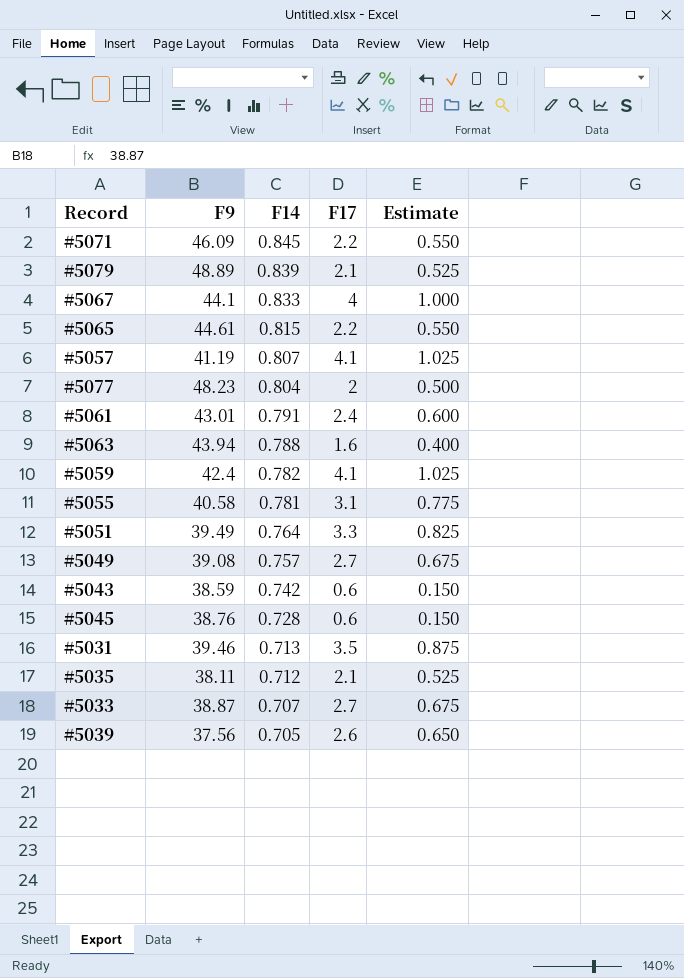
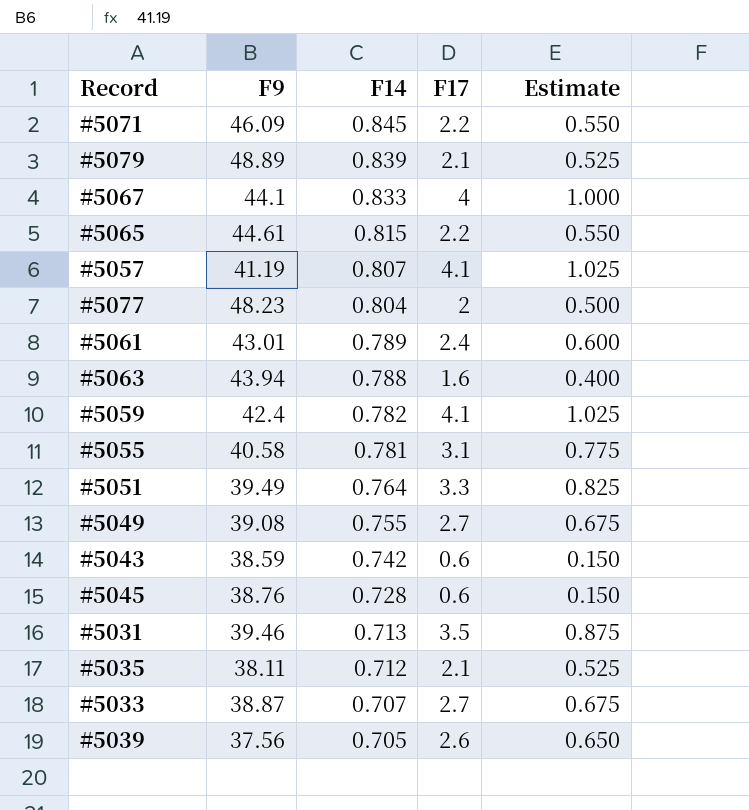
#5061 | F14: 0.791 -> 0.789
#5049 | F14: 0.757 -> 0.755

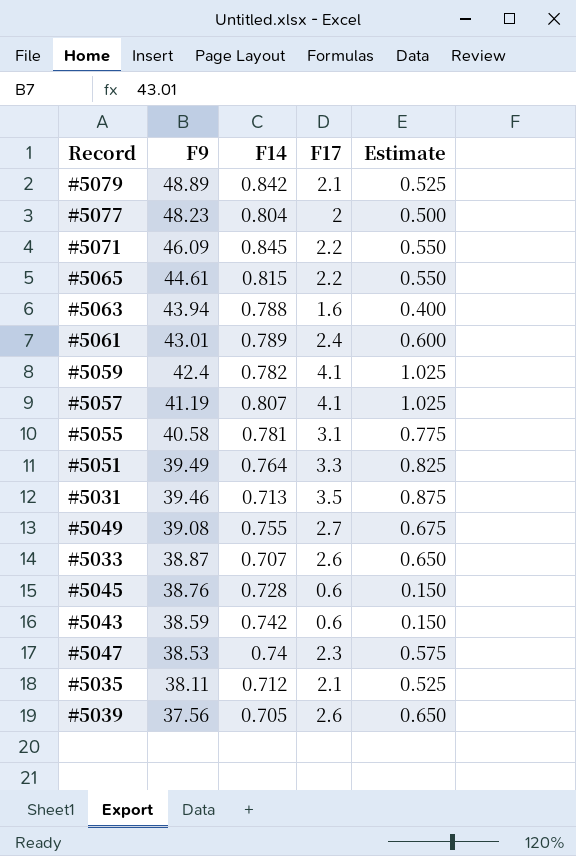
row order: F14 descending -> F9 descending
row #5067: 44.1 | 0.833 | 4 | 1.000 -> none
#5079 | F14: 0.839 -> 0.842
#5033 | F17: 2.7 -> 2.6
#5033 | Estimate: 0.675 -> 0.650
row #5047: none -> 38.53 | 0.74 | 2.3 | 0.575

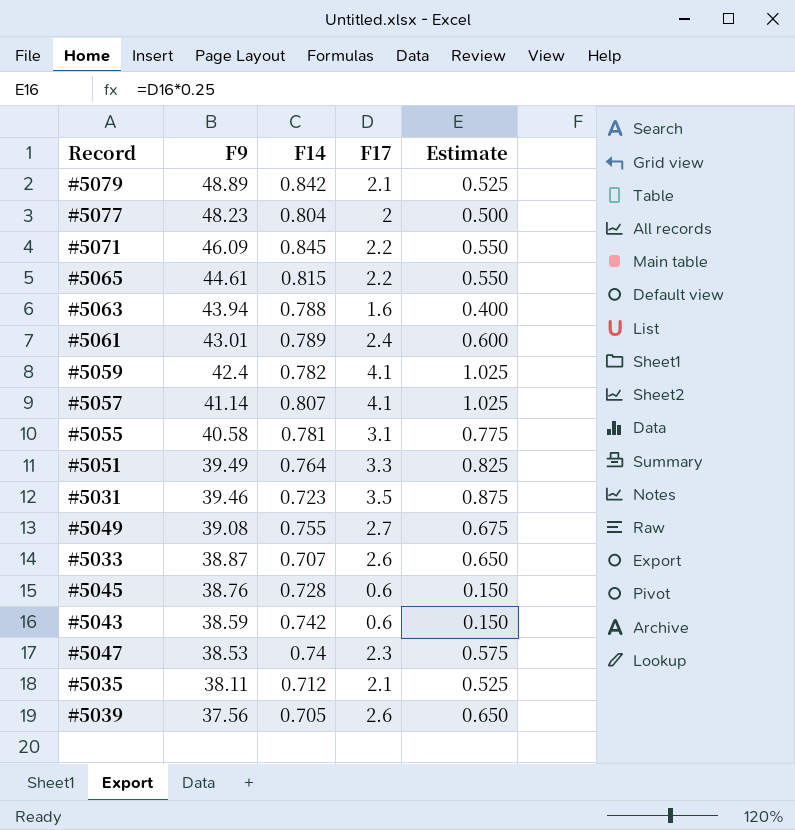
#5057 | F9: 41.19 -> 41.14
#5031 | F14: 0.713 -> 0.723

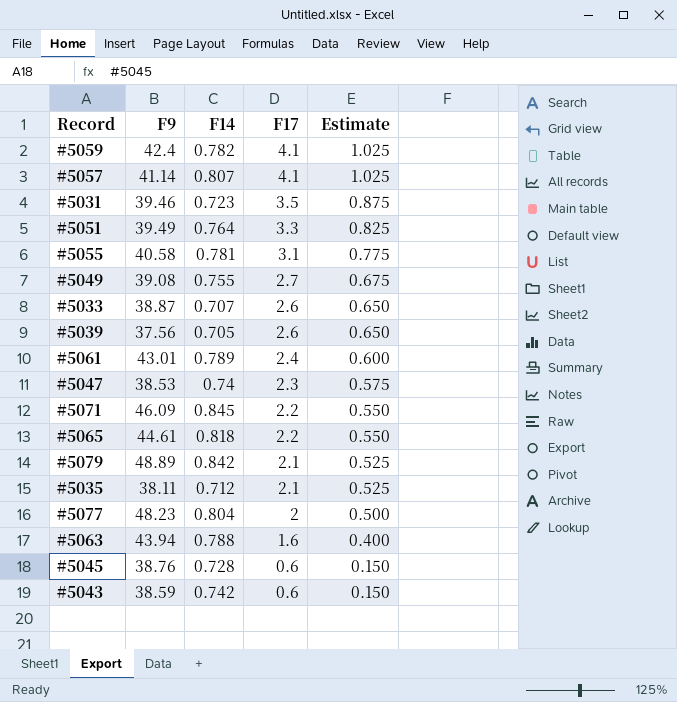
row order: F9 descending -> F17 descending
#5065 | F14: 0.815 -> 0.818

